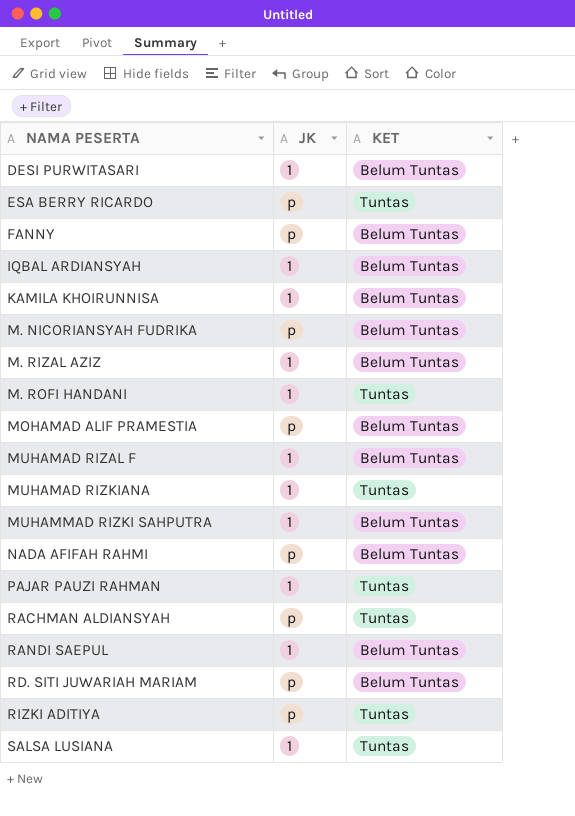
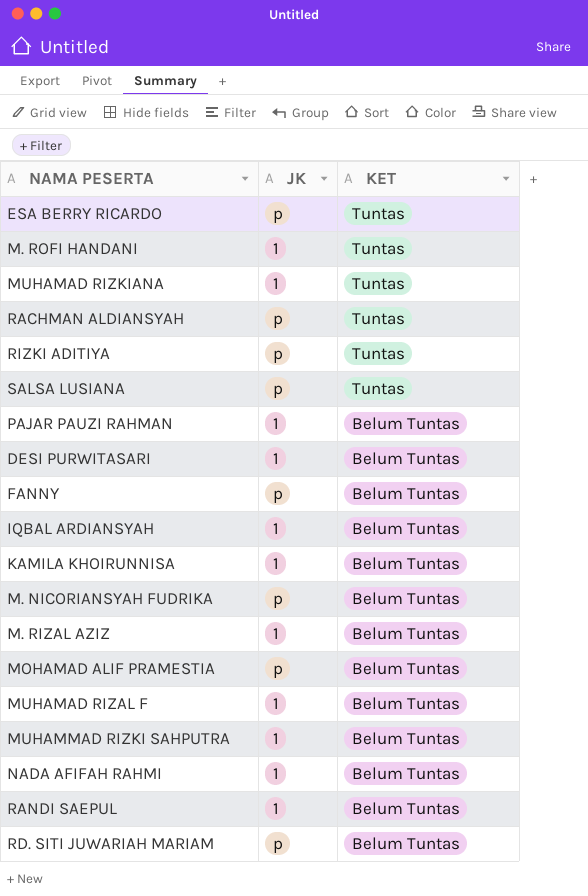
row order: NAMA PESERTA ascending -> KET descending
SALSA LUSIANA | JK: 1 -> p
PAJAR PAUZI RAHMAN | KET: Tuntas -> Belum Tuntas
NADA AFIFAH RAHMI | JK: p -> 1

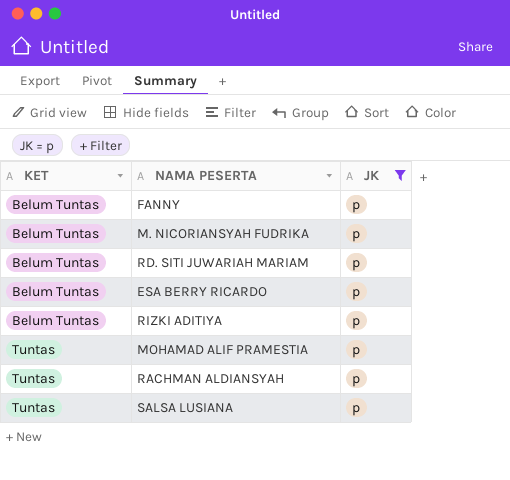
filter: none -> JK = p
row order: KET descending -> KET ascending
column KET | position: 3 -> 1
ESA BERRY RICARDO | KET: Tuntas -> Belum Tuntas
RIZKI ADITIYA | KET: Tuntas -> Belum Tuntas
MOHAMAD ALIF PRAMESTIA | KET: Belum Tuntas -> Tuntas

